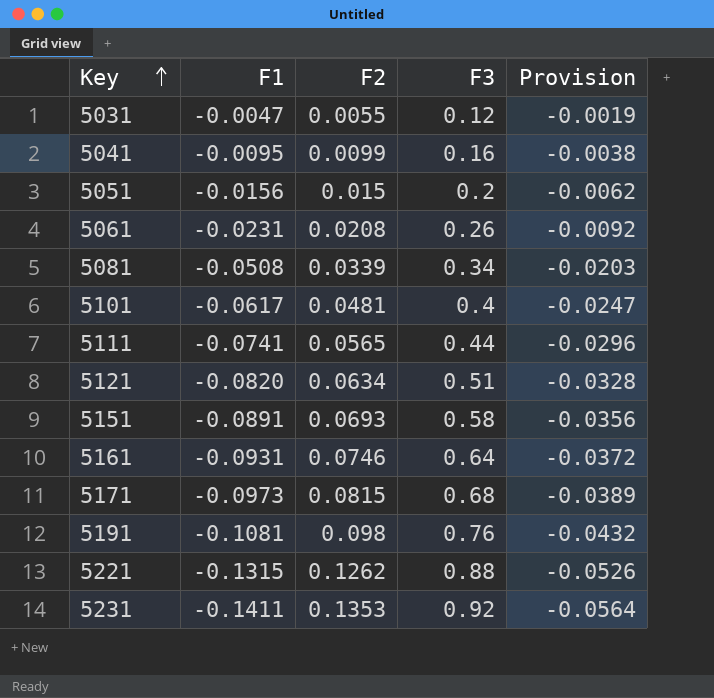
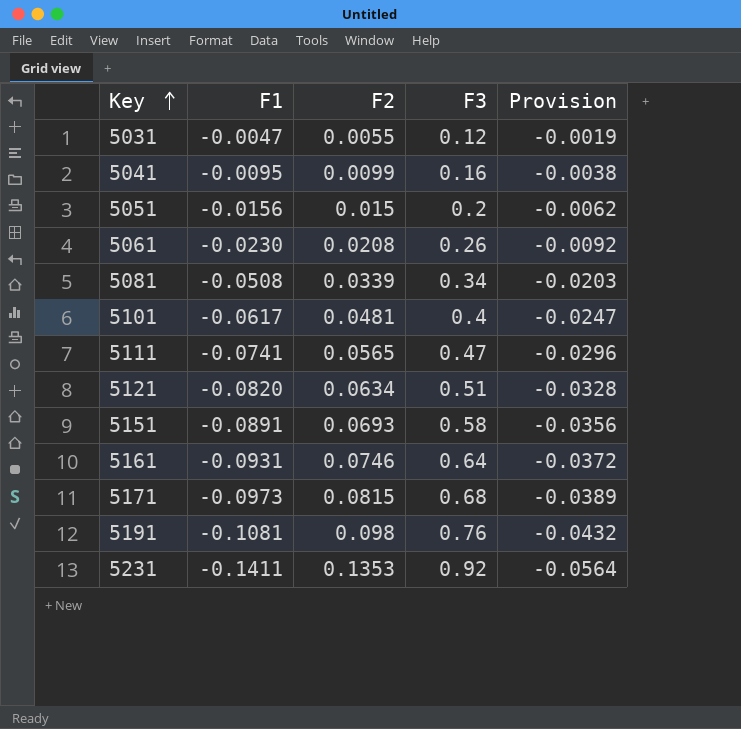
row 5221: -0.1315 | 0.1262 | 0.88 | -0.0526 -> none
5061 | F1: -0.0231 -> -0.0230
5111 | F3: 0.44 -> 0.47

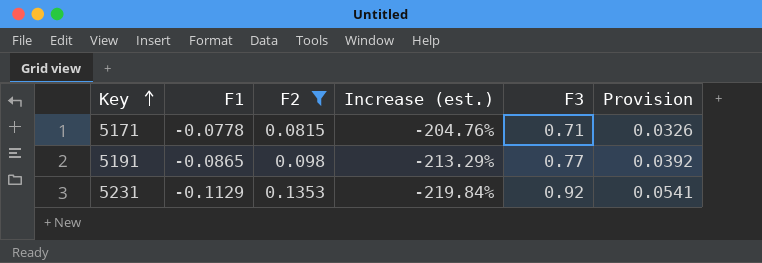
filter: none -> F2 >= 0.0815
column Increase (est.) | formula: none -> ([F2] - [F1]) / [F1]
column Provision | formula: [F1] * 0.4 -> [F2] * 0.4
5171 | F1: -0.0973 -> -0.0778
5171 | F3: 0.68 -> 0.71
5191 | F1: -0.1081 -> -0.0865
5191 | F3: 0.76 -> 0.77
5231 | F1: -0.1411 -> -0.1129

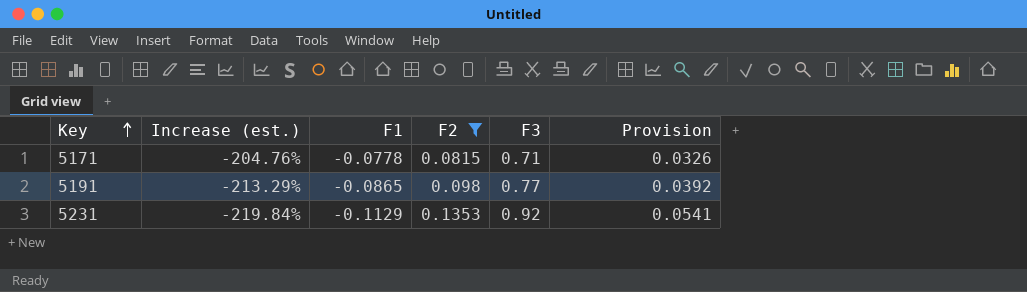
column Increase (est.) | position: 4 -> 2

